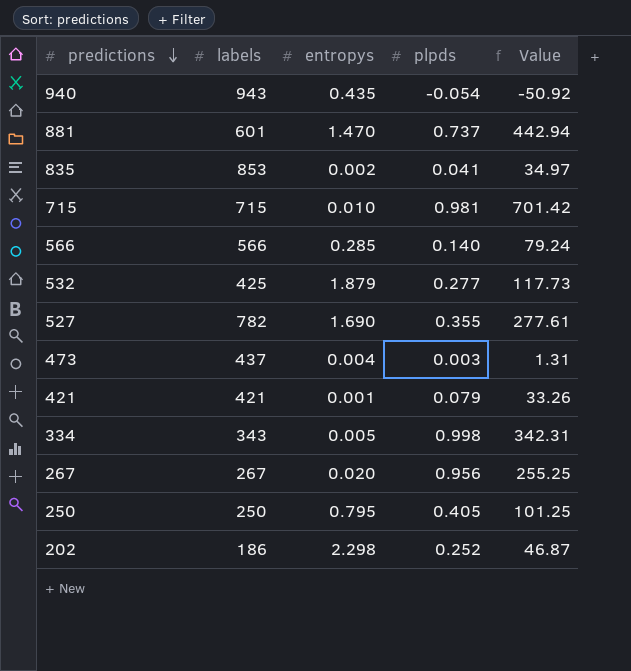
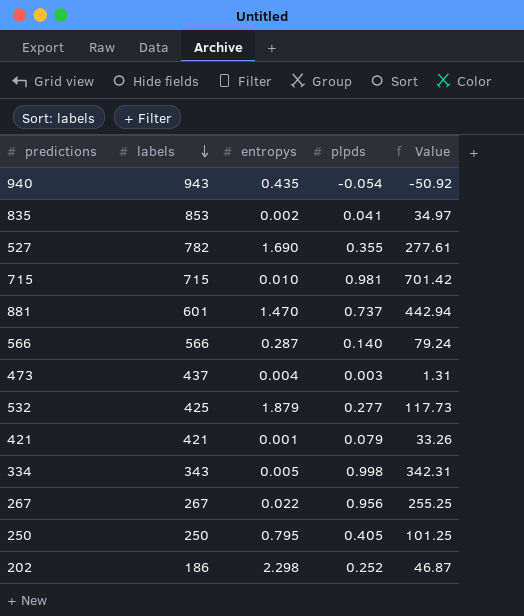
row order: predictions descending -> labels descending
566 | entropys: 0.285 -> 0.287
267 | entropys: 0.020 -> 0.022

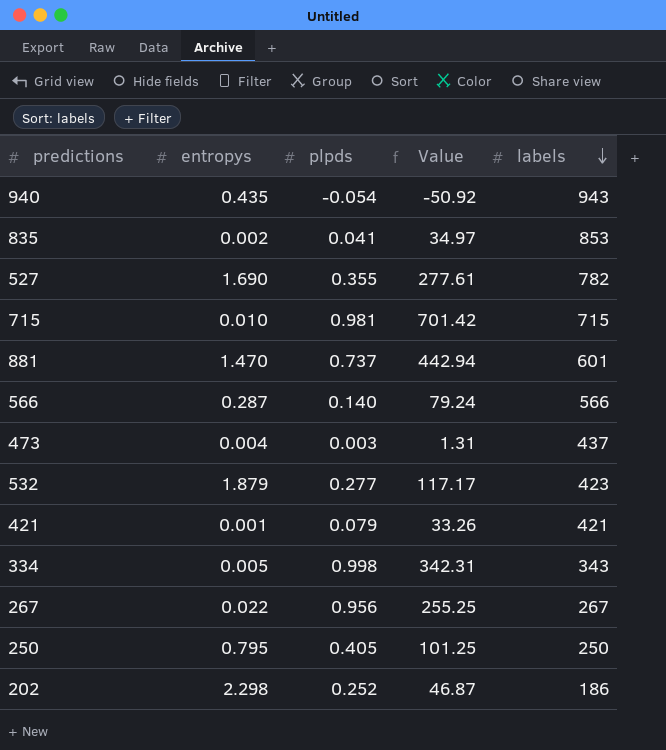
column labels | position: 2 -> 5
532 | Value: 117.73 -> 117.17
532 | labels: 425 -> 423

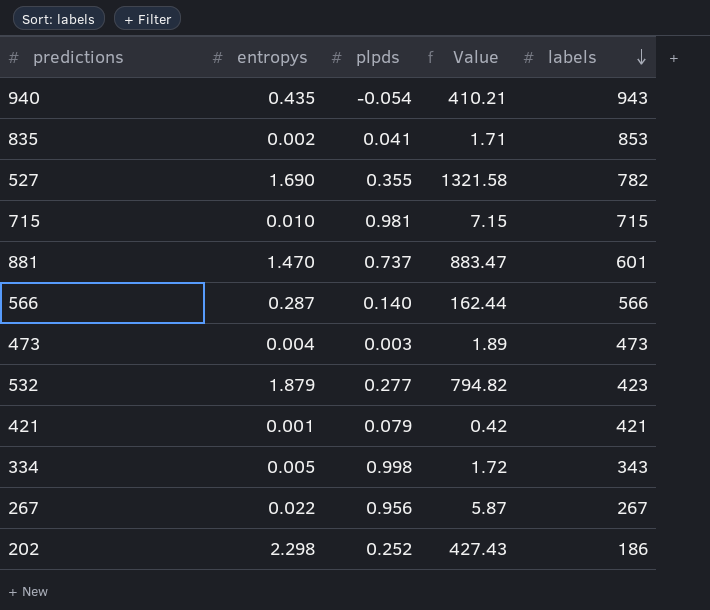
column Value | formula: [plpds] * [labels] -> [entropys] * [labels]
row 250: 0.795 | 0.405 | 101.25 | 250 -> none
473 | labels: 437 -> 473

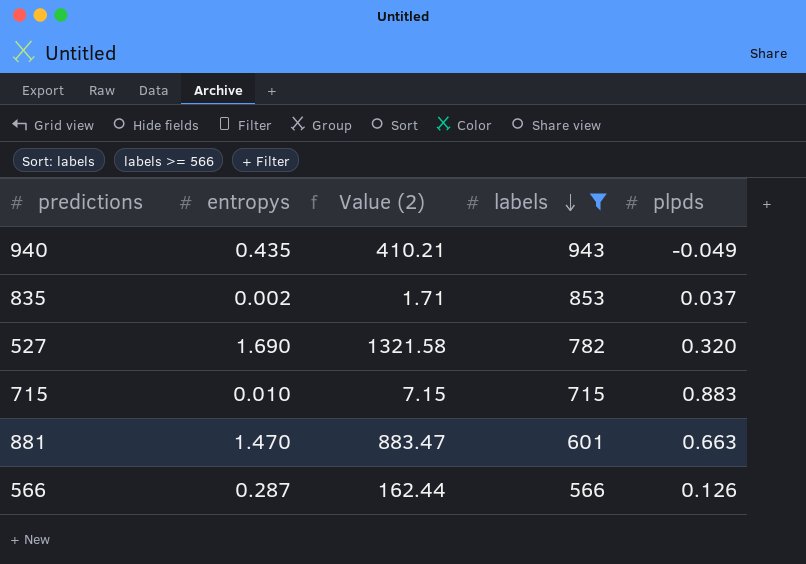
filter: none -> labels >= 566
column name: Value -> Value (2)
column plpds | position: 3 -> 5
940 | plpds: -0.054 -> -0.049
835 | plpds: 0.041 -> 0.037
527 | plpds: 0.355 -> 0.320
715 | plpds: 0.981 -> 0.883
881 | plpds: 0.737 -> 0.663
566 | plpds: 0.140 -> 0.126

